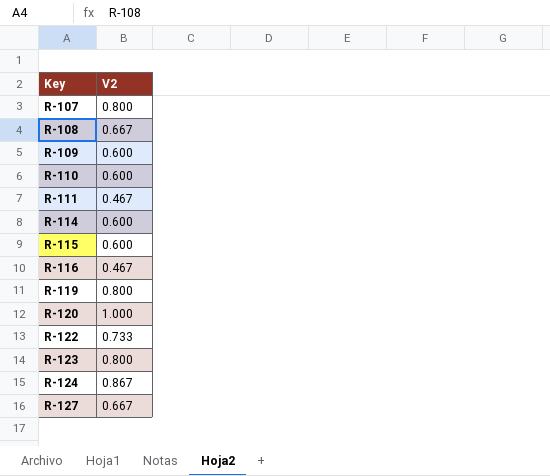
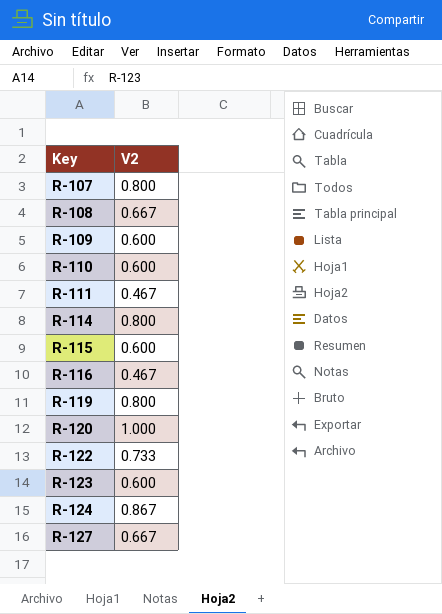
R-114 | V2: 0.600 -> 0.800
R-123 | V2: 0.800 -> 0.600

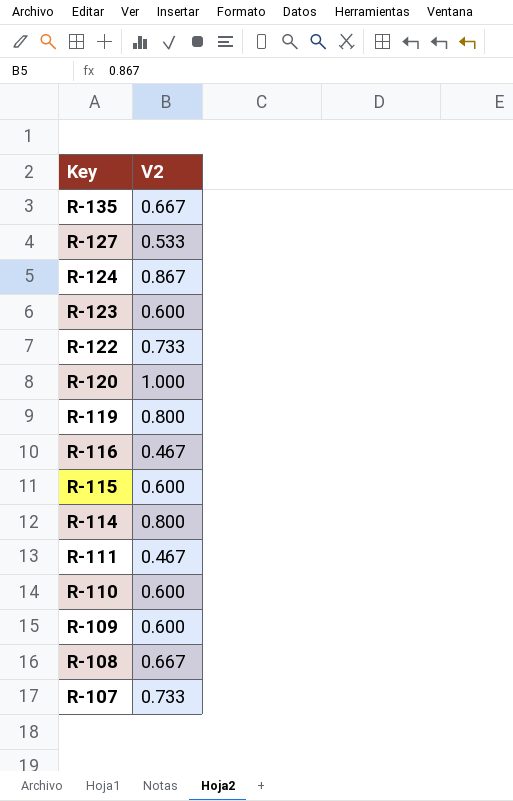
row order: Key ascending -> Key descending
row R-135: none -> 0.667
R-127 | V2: 0.667 -> 0.533
R-107 | V2: 0.800 -> 0.733

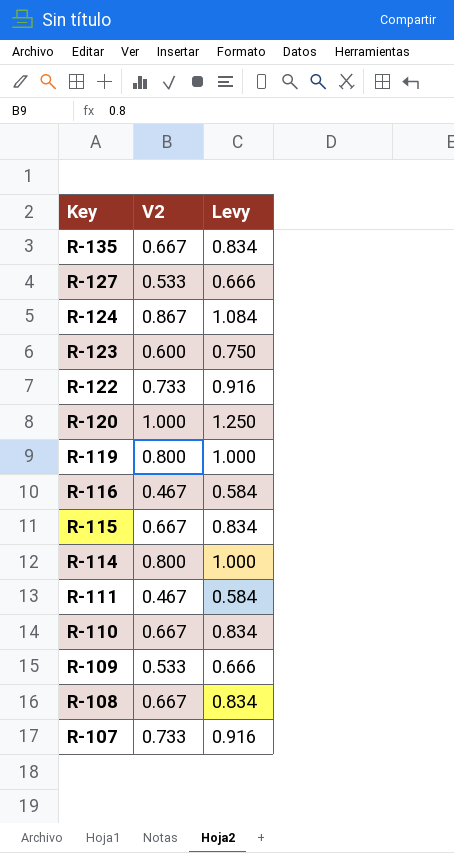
column Levy | formula: none -> [V2] * 1.25
R-115 | V2: 0.600 -> 0.667
R-110 | V2: 0.600 -> 0.667
R-109 | V2: 0.600 -> 0.533

